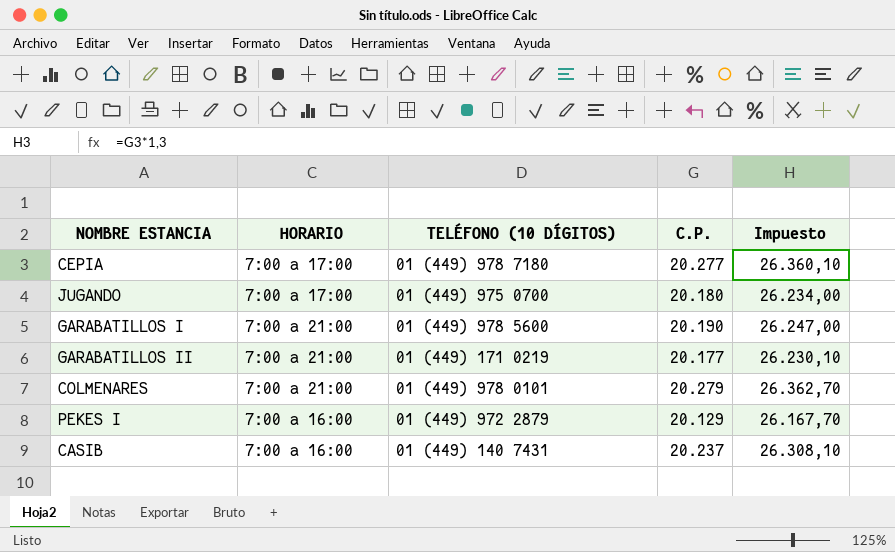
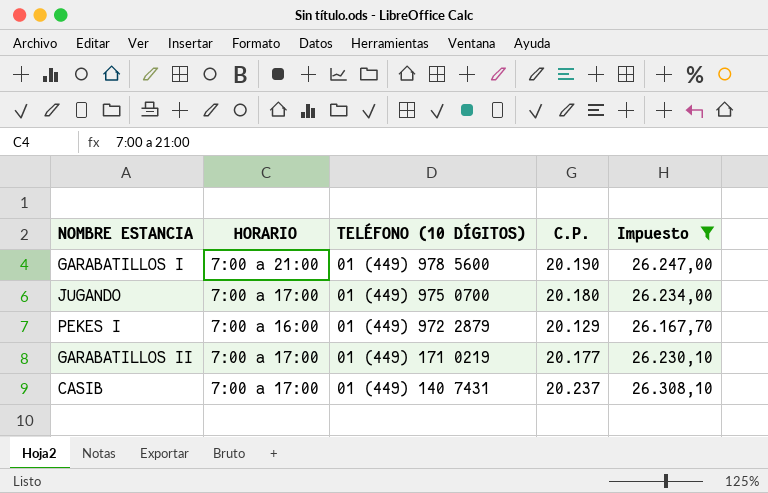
filter: none -> Impuesto <= 26.308,10
row order: none -> TELÉFONO (10 DÍGITOS) descending
GARABATILLOS II | HORARIO: 7:00 a 21:00 -> 7:00 a 17:00
CASIB | HORARIO: 7:00 a 16:00 -> 7:00 a 17:00

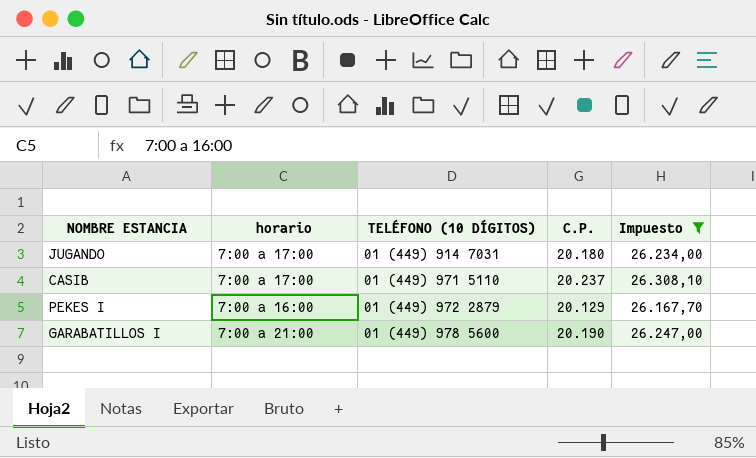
row order: TELÉFONO (10 DÍGITOS) descending -> TELÉFONO (10 DÍGITOS) ascending
column name: HORARIO -> horario
row GARABATILLOS II: 7:00 a 17:00 | 01 (449) 171 0219 | 20.177 | 26.230,10 -> none
JUGANDO | TELÉFONO (10 DÍGITOS): 01 (449) 975 0700 -> 01 (449) 914 7031
CASIB | TELÉFONO (10 DÍGITOS): 01 (449) 140 7431 -> 01 (449) 971 5110

